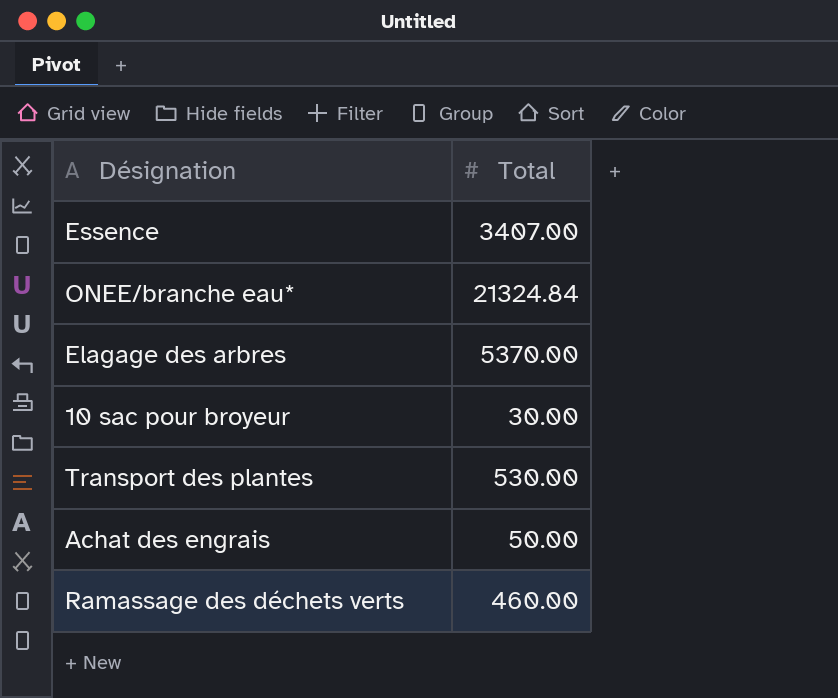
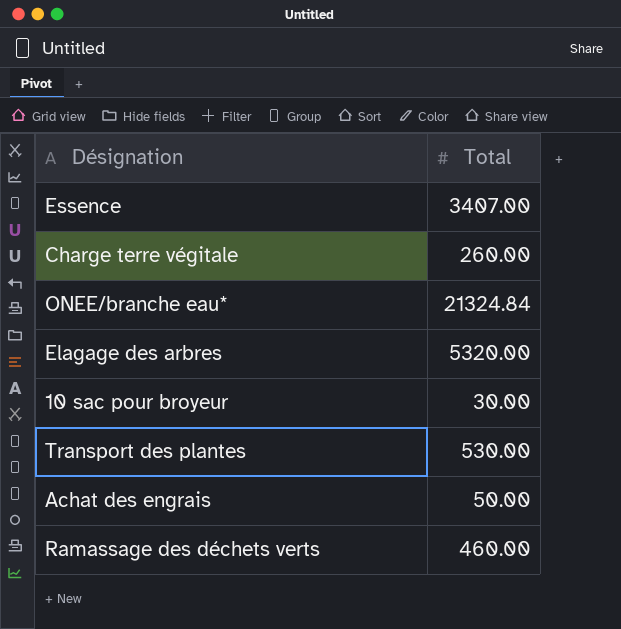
row Charge terre végitale: none -> 260.00
Elagage des arbres | Total: 5370.00 -> 5320.00

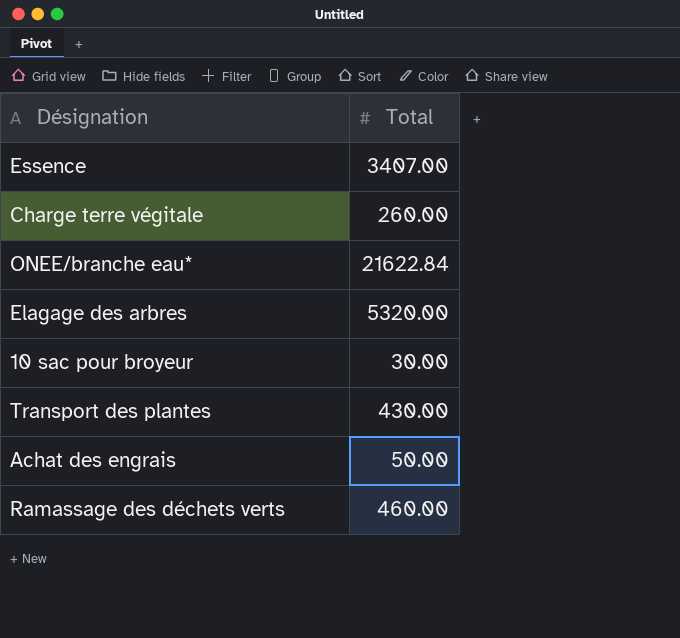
ONEE/branche eau* | Total: 21324.84 -> 21622.84
Transport des plantes | Total: 530.00 -> 430.00

